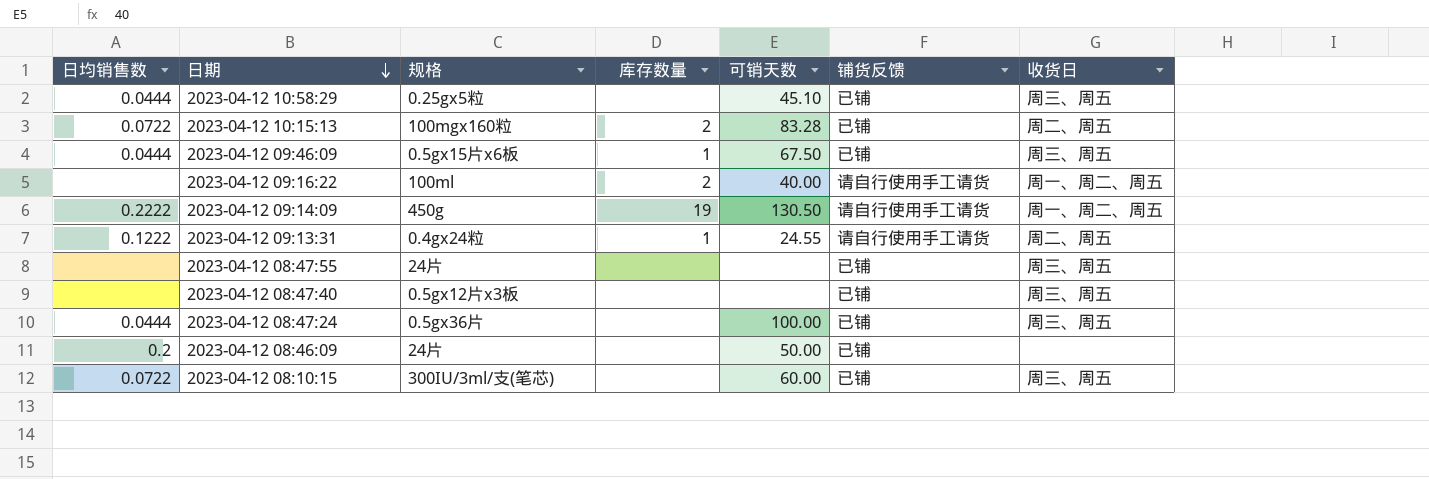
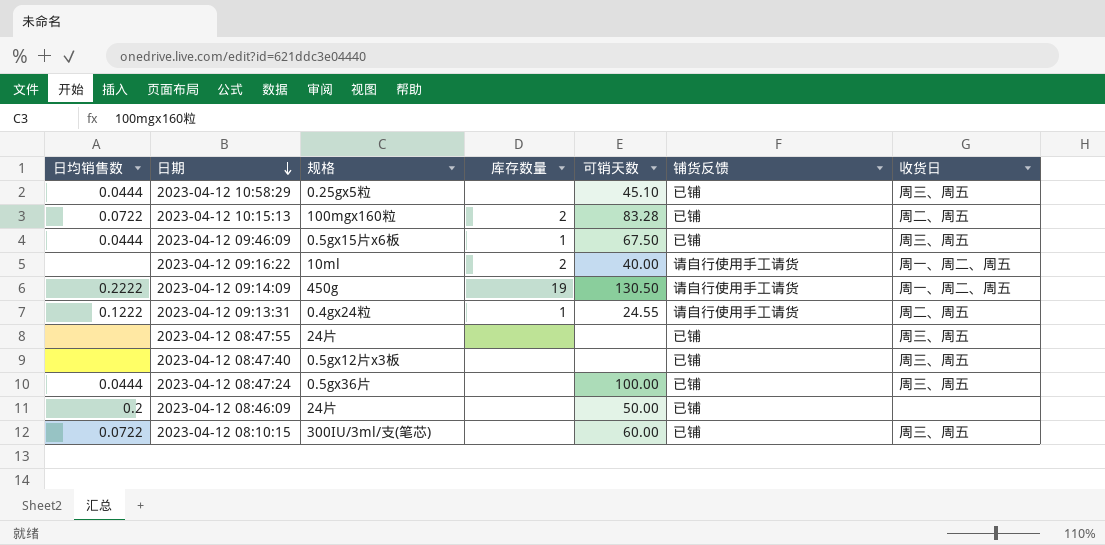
2023-04-12 09:16:22 | 规格: 100ml -> 10ml

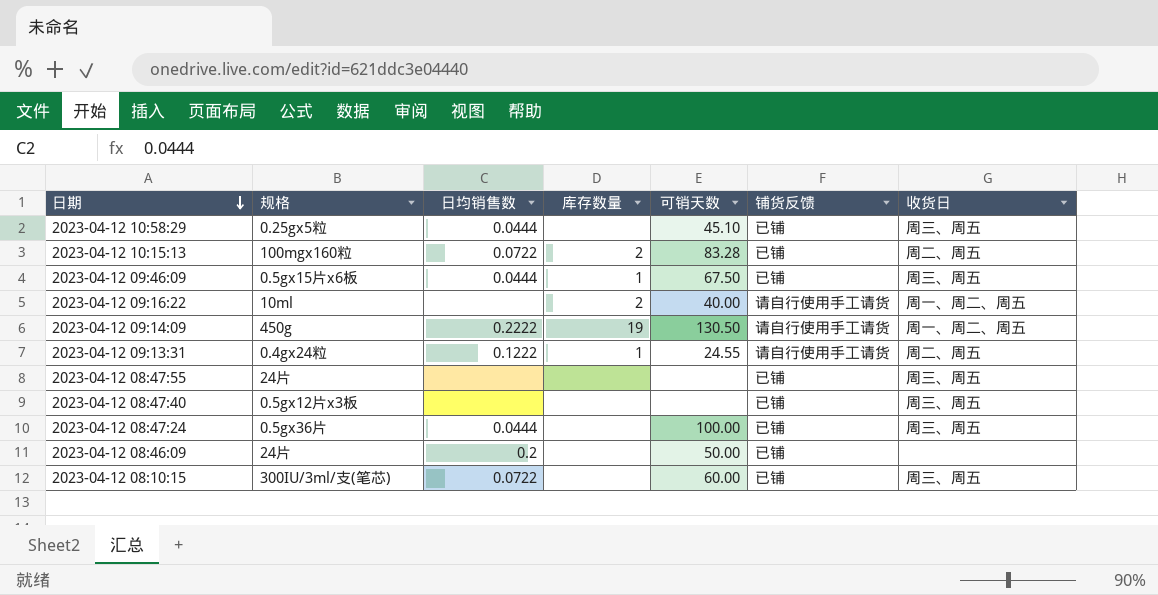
column 日均销售数 | position: 1 -> 3

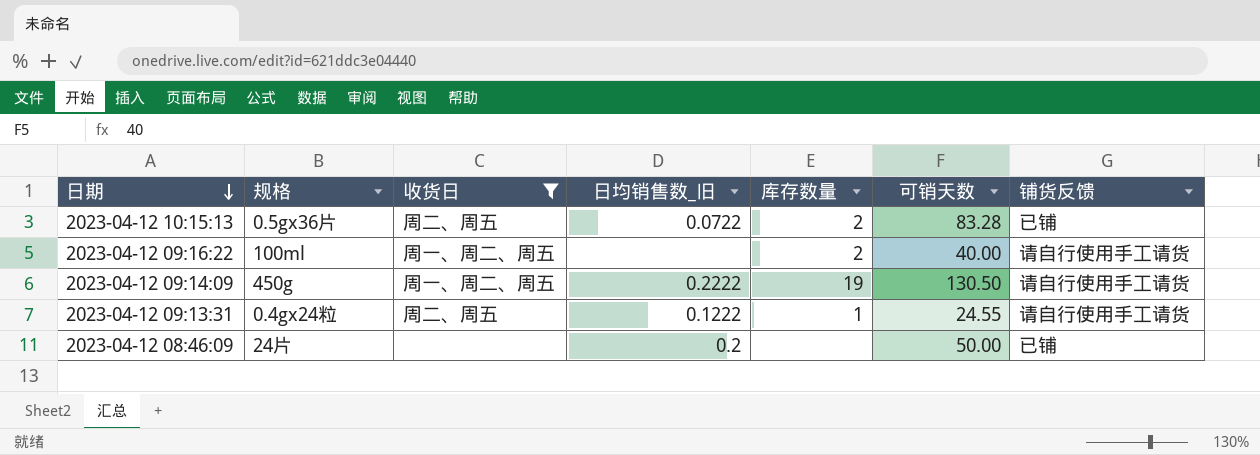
filter: none -> 收货日 != 周三、周五
column 收货日 | position: 7 -> 3
column name: 日均销售数 -> 日均销售数_旧
2023-04-12 10:15:13 | 规格: 100mgx160粒 -> 0.5gx36片
2023-04-12 09:16:22 | 规格: 10ml -> 100ml

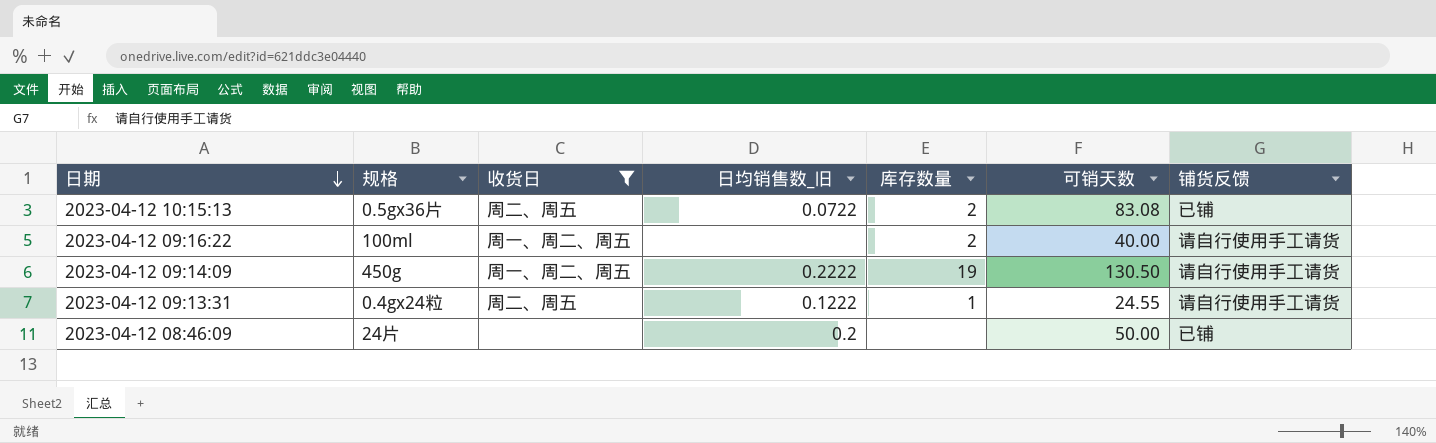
2023-04-12 10:15:13 | 可销天数: 83.28 -> 83.08

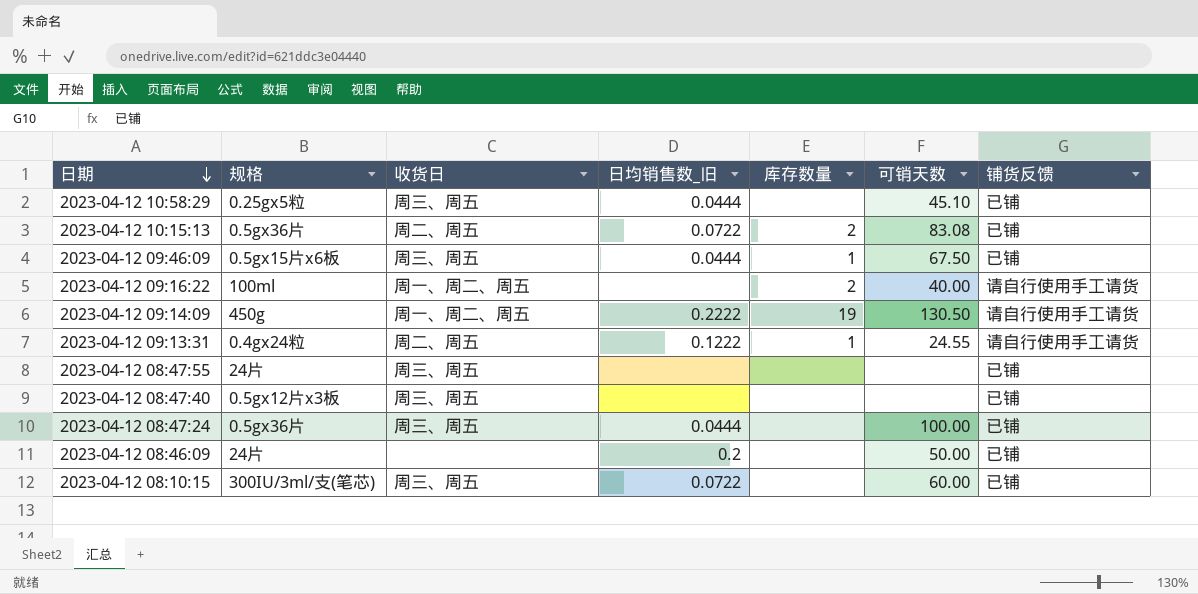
filter: 收货日 != 周三、周五 -> none

